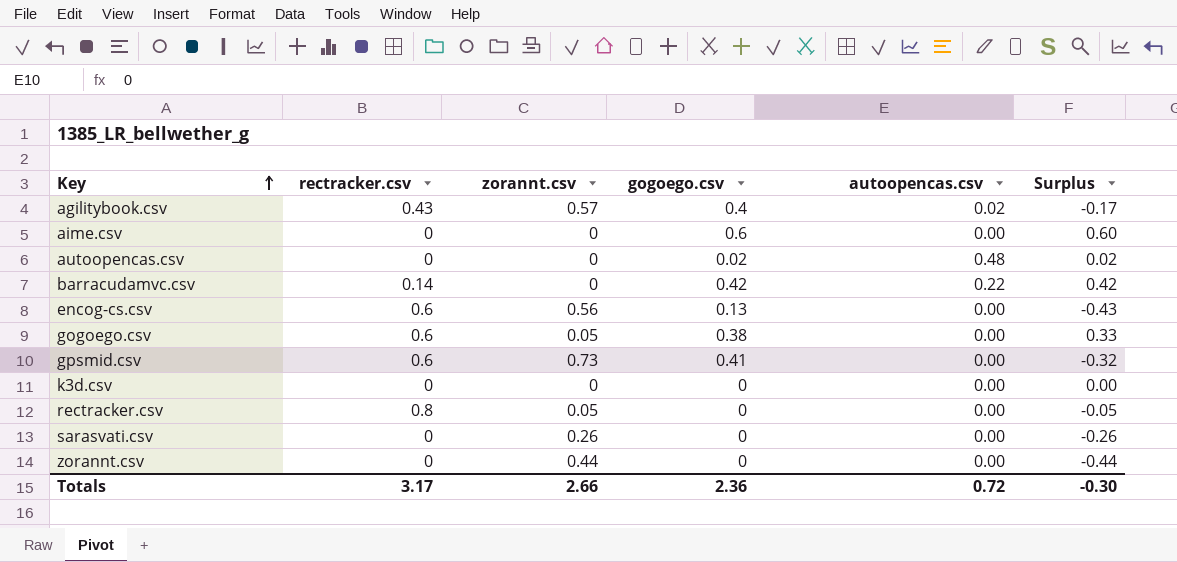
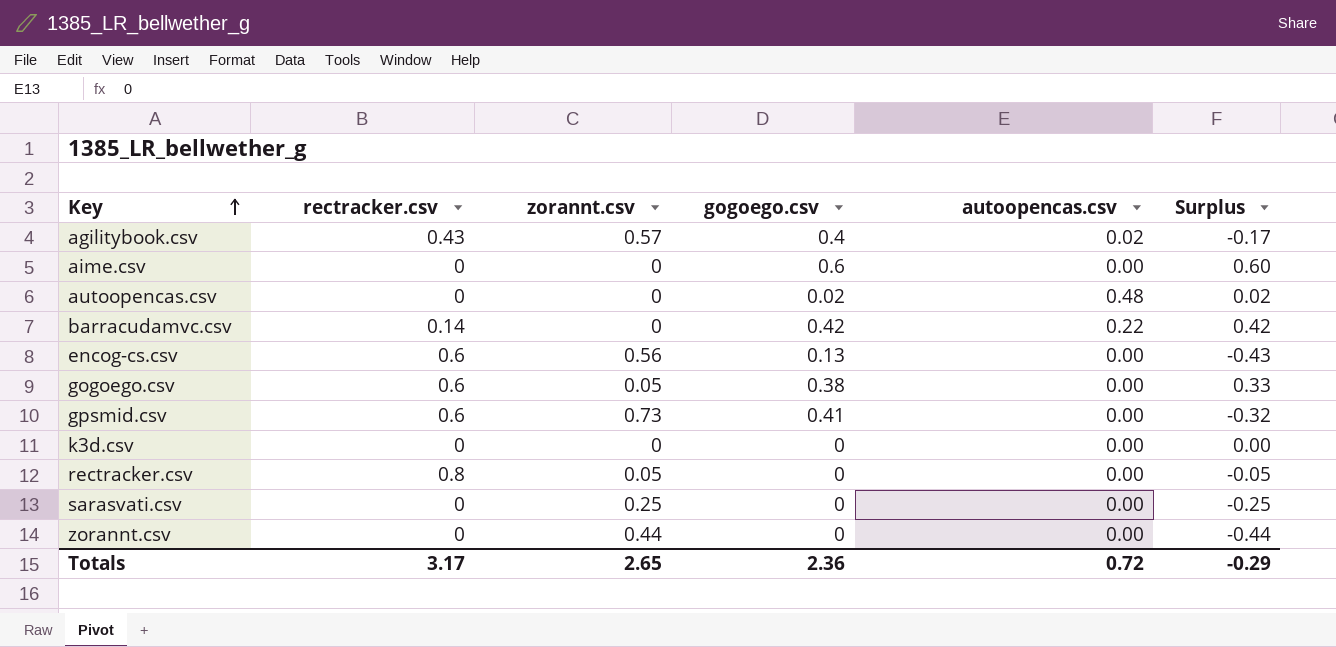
sarasvati.csv | zorannt.csv: 0.26 -> 0.25
sarasvati.csv | Surplus: -0.26 -> -0.25
Totals | zorannt.csv: 2.66 -> 2.65
Totals | Surplus: -0.30 -> -0.29

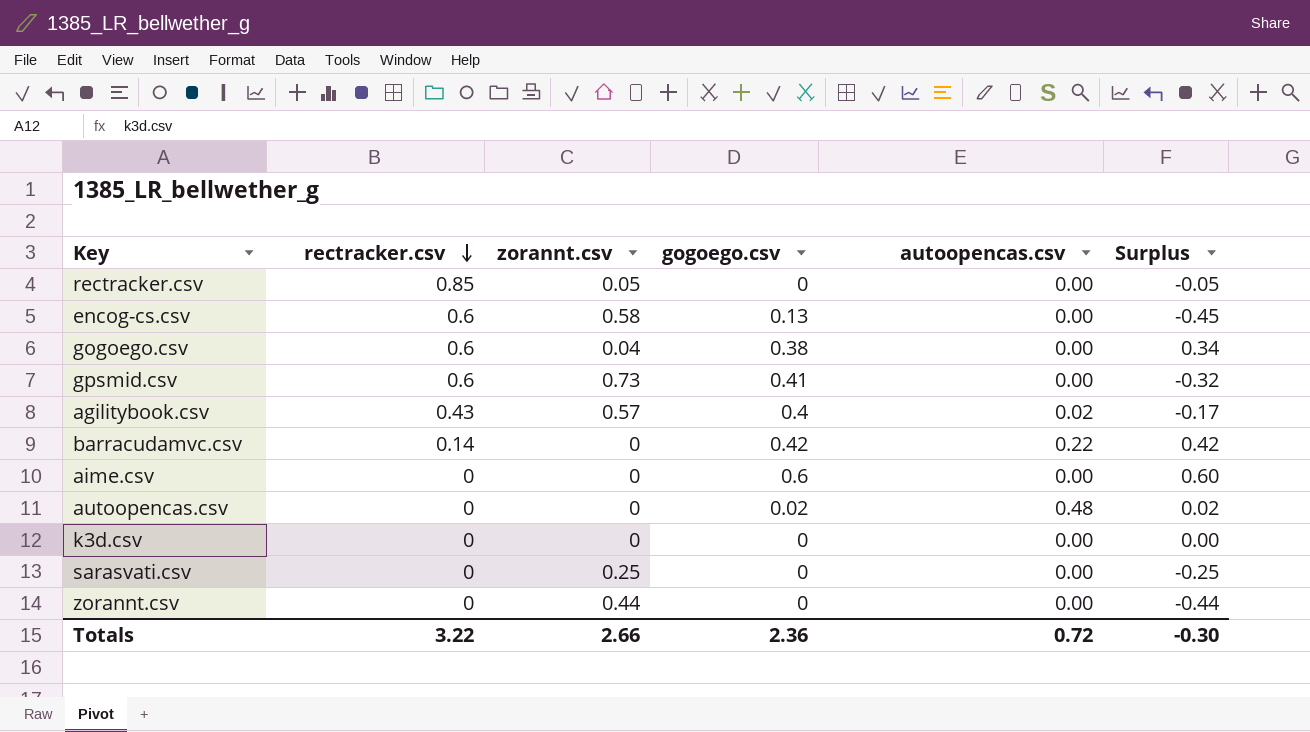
row order: Key ascending -> rectracker.csv descending
rectracker.csv | rectracker.csv: 0.8 -> 0.85
encog-cs.csv | zorannt.csv: 0.56 -> 0.58
encog-cs.csv | Surplus: -0.43 -> -0.45
gogoego.csv | zorannt.csv: 0.05 -> 0.04
gogoego.csv | Surplus: 0.33 -> 0.34
Totals | rectracker.csv: 3.17 -> 3.22
Totals | zorannt.csv: 2.65 -> 2.66
Totals | Surplus: -0.29 -> -0.30

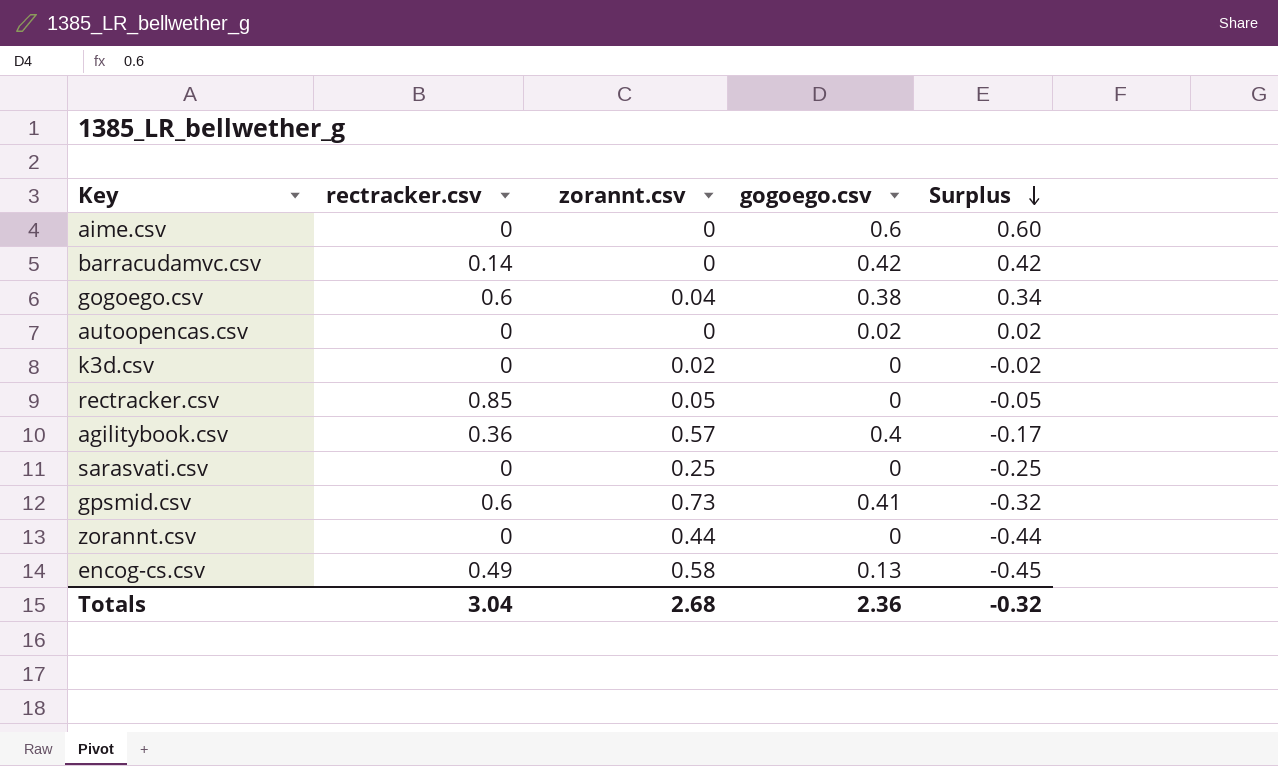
row order: rectracker.csv descending -> Surplus descending
column autoopencas.csv | position: 5 -> none
k3d.csv | zorannt.csv: 0 -> 0.02
k3d.csv | Surplus: 0.00 -> -0.02
agilitybook.csv | rectracker.csv: 0.43 -> 0.36
encog-cs.csv | rectracker.csv: 0.6 -> 0.49
Totals | rectracker.csv: 3.22 -> 3.04
Totals | zorannt.csv: 2.66 -> 2.68
Totals | Surplus: -0.30 -> -0.32

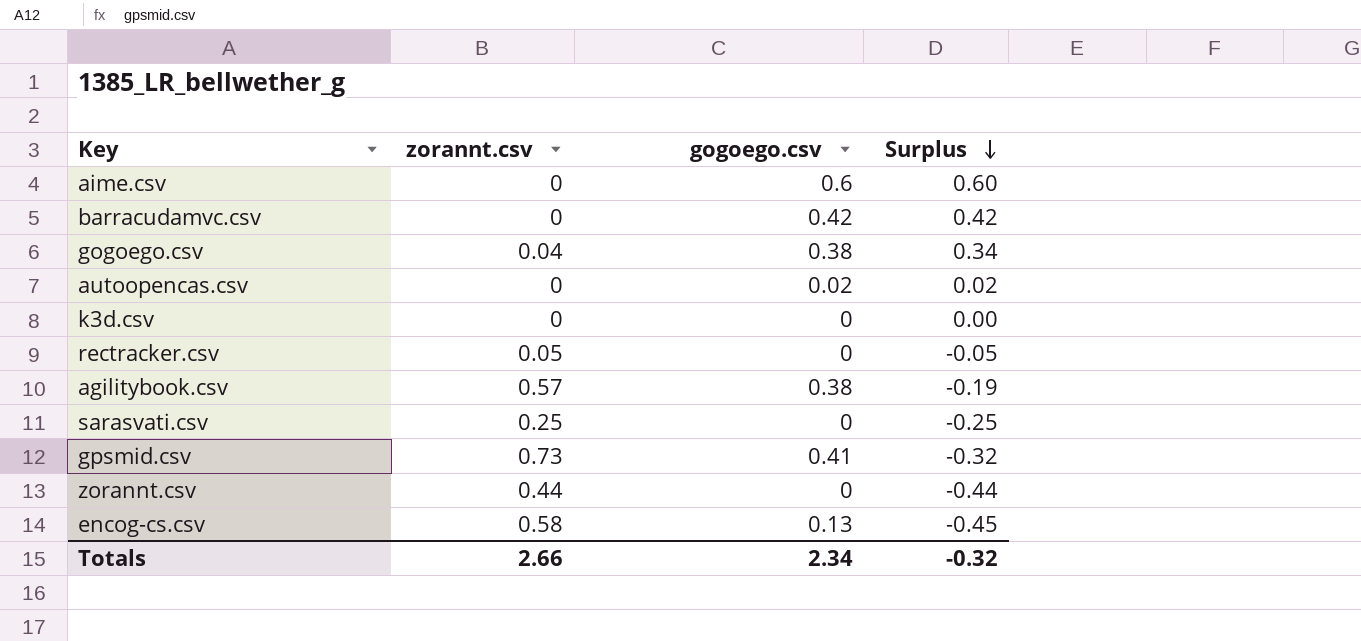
column rectracker.csv | position: 2 -> none
k3d.csv | zorannt.csv: 0.02 -> 0
k3d.csv | Surplus: -0.02 -> 0.00
agilitybook.csv | gogoego.csv: 0.4 -> 0.38
agilitybook.csv | Surplus: -0.17 -> -0.19
Totals | zorannt.csv: 2.68 -> 2.66
Totals | gogoego.csv: 2.36 -> 2.34

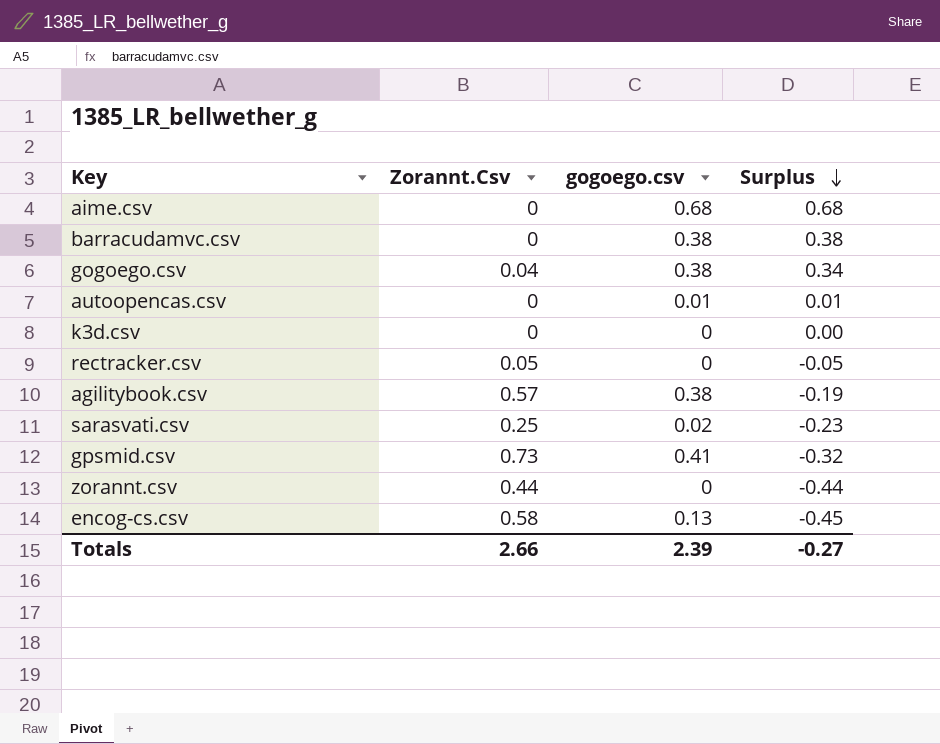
column name: zorannt.csv -> Zorannt.Csv
aime.csv | gogoego.csv: 0.6 -> 0.68
aime.csv | Surplus: 0.60 -> 0.68
barracudamvc.csv | gogoego.csv: 0.42 -> 0.38
barracudamvc.csv | Surplus: 0.42 -> 0.38
autoopencas.csv | gogoego.csv: 0.02 -> 0.01
autoopencas.csv | Surplus: 0.02 -> 0.01
sarasvati.csv | gogoego.csv: 0 -> 0.02
sarasvati.csv | Surplus: -0.25 -> -0.23
Totals | gogoego.csv: 2.34 -> 2.39
Totals | Surplus: -0.32 -> -0.27

